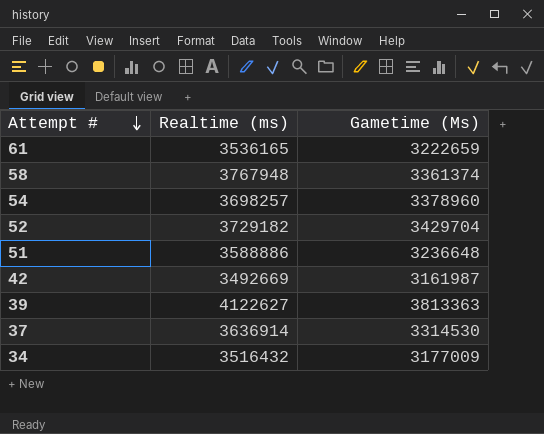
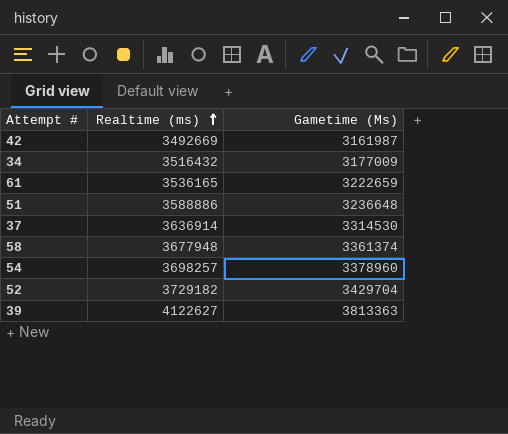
row order: Attempt # descending -> Realtime (ms) ascending
58 | Realtime (ms): 3767948 -> 3677948

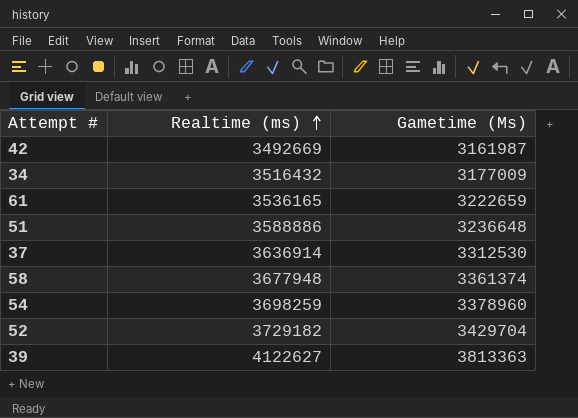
37 | Gametime (Ms): 3314530 -> 3312530
54 | Realtime (ms): 3698257 -> 3698259

